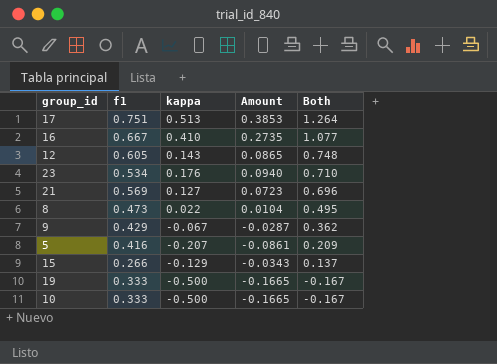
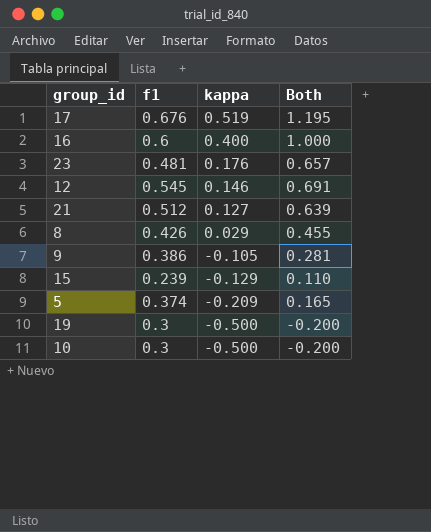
row order: Both descending -> kappa descending
column Amount | formula: [f1] * [kappa] -> none
17 | f1: 0.751 -> 0.676
17 | kappa: 0.513 -> 0.519
17 | Both: 1.264 -> 1.195
16 | f1: 0.667 -> 0.6
16 | kappa: 0.410 -> 0.400
16 | Both: 1.077 -> 1.000
23 | f1: 0.534 -> 0.481
23 | Both: 0.710 -> 0.657
12 | f1: 0.605 -> 0.545
12 | kappa: 0.143 -> 0.146
12 | Both: 0.748 -> 0.691
21 | f1: 0.569 -> 0.512
21 | Both: 0.696 -> 0.639
8 | f1: 0.473 -> 0.426
8 | kappa: 0.022 -> 0.029
8 | Both: 0.495 -> 0.455
9 | f1: 0.429 -> 0.386
9 | kappa: -0.067 -> -0.105
9 | Both: 0.362 -> 0.281
15 | f1: 0.266 -> 0.239
15 | Both: 0.137 -> 0.110
5 | f1: 0.416 -> 0.374
5 | kappa: -0.207 -> -0.209
5 | Both: 0.209 -> 0.165
19 | f1: 0.333 -> 0.3
19 | Both: -0.167 -> -0.200
10 | f1: 0.333 -> 0.3
10 | Both: -0.167 -> -0.200

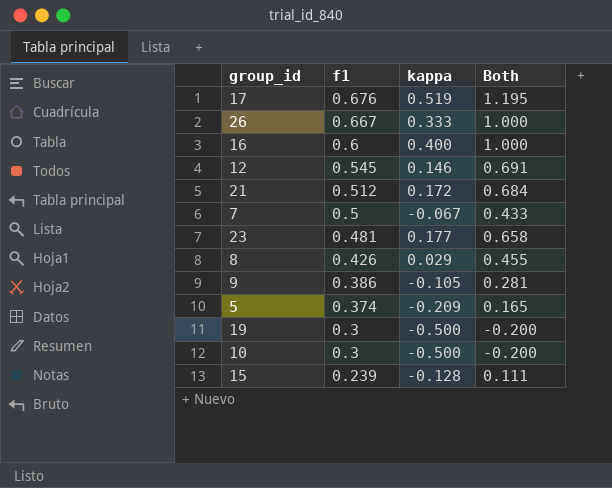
row order: kappa descending -> f1 descending
row 26: none -> 0.667 | 0.333 | 1.000
21 | kappa: 0.127 -> 0.172
21 | Both: 0.639 -> 0.684
row 7: none -> 0.5 | -0.067 | 0.433
23 | kappa: 0.176 -> 0.177
23 | Both: 0.657 -> 0.658
15 | kappa: -0.129 -> -0.128
15 | Both: 0.110 -> 0.111

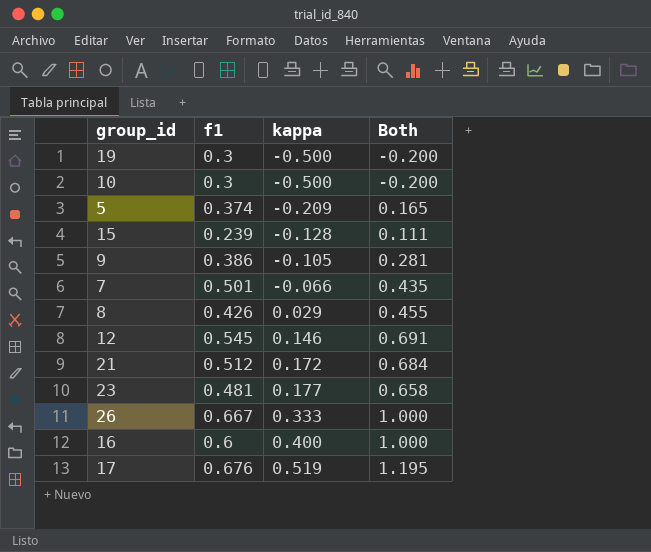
row order: f1 descending -> kappa ascending
7 | f1: 0.5 -> 0.501
7 | kappa: -0.067 -> -0.066
7 | Both: 0.433 -> 0.435

